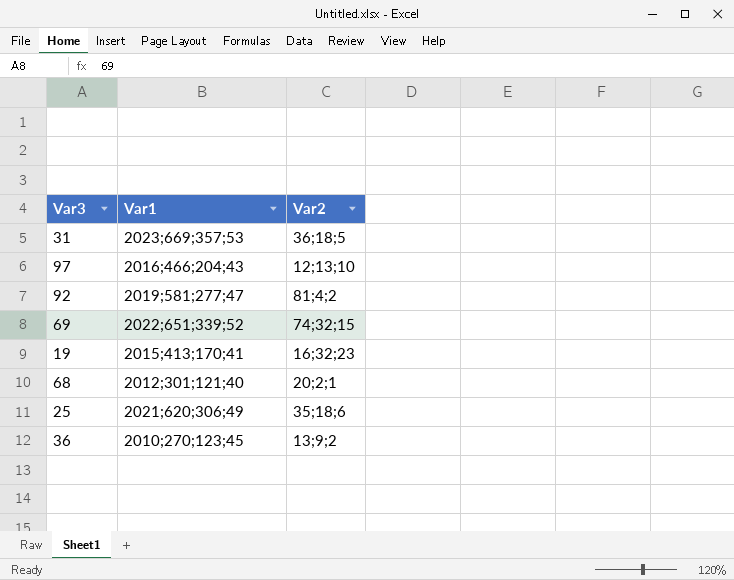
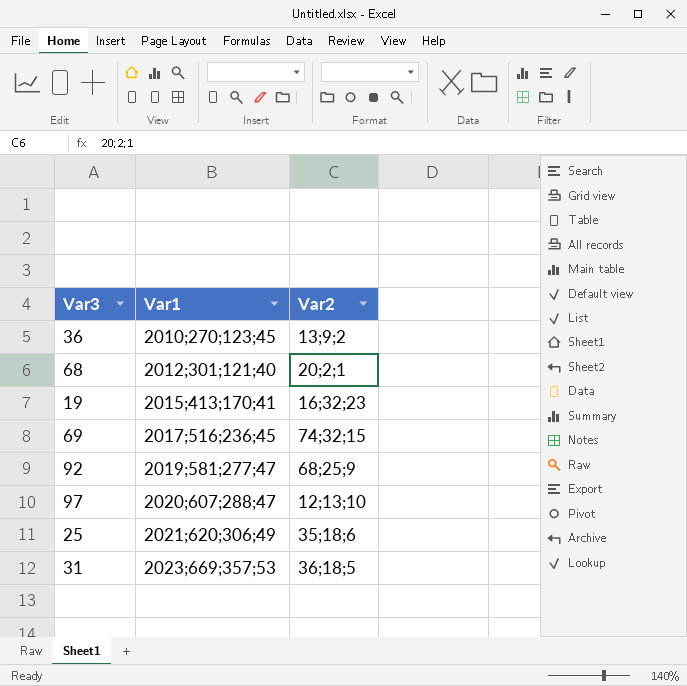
row order: none -> Var1 ascending
69 | Var1: 2022;651;339;52 -> 2017;516;236;45
92 | Var2: 81;4;2 -> 68;25;9
97 | Var1: 2016;466;204;43 -> 2020;607;288;47

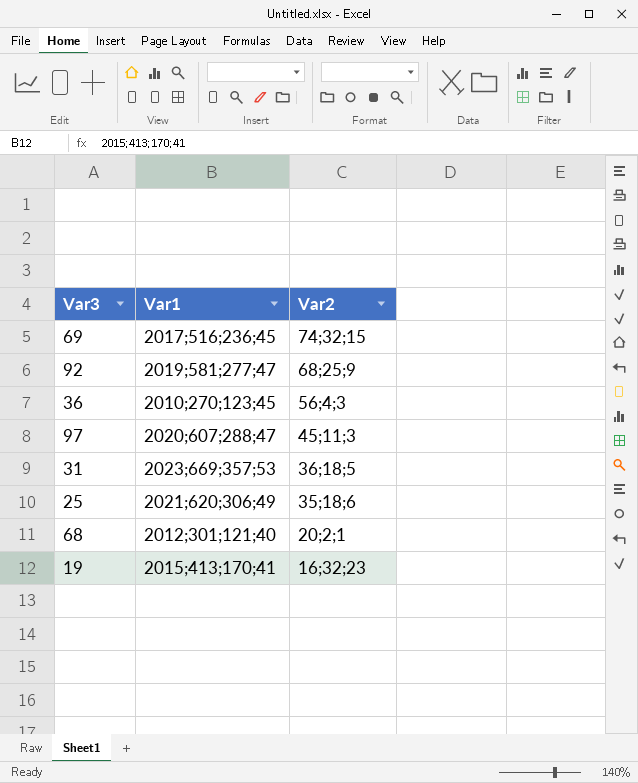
row order: Var1 ascending -> Var2 descending
36 | Var2: 13;9;2 -> 56;4;3
97 | Var2: 12;13;10 -> 45;11;3

